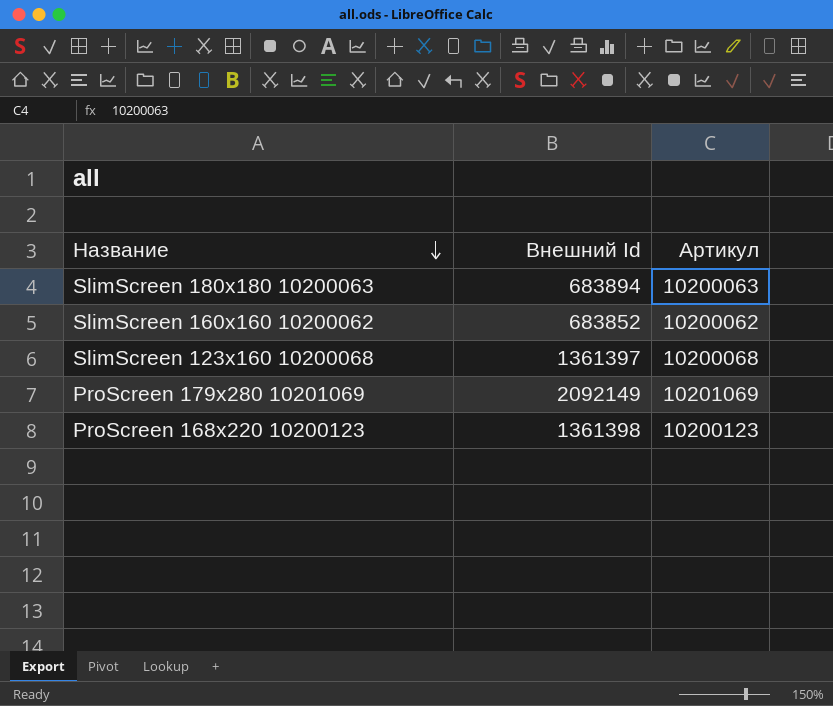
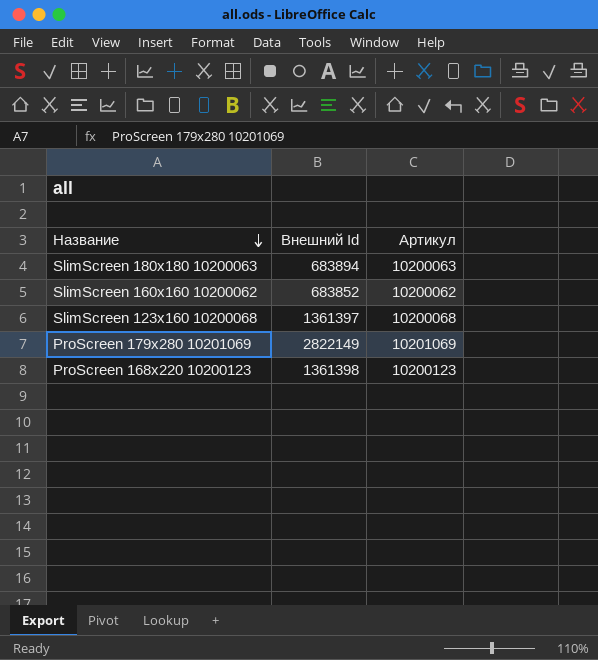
ProScreen 179x280 10201069 | Внешний Id: 2092149 -> 2822149

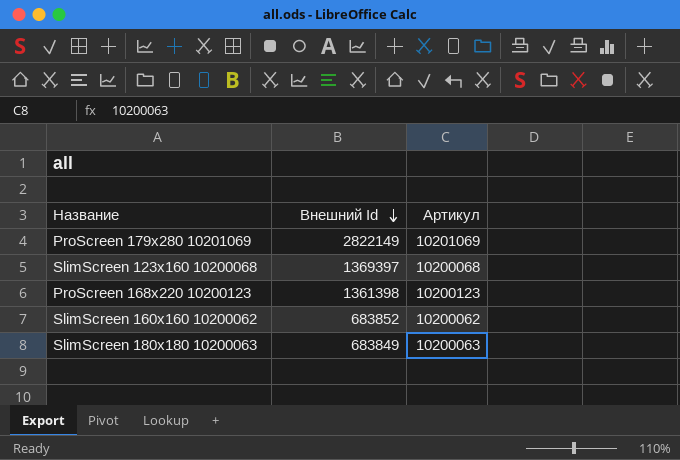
row order: Название descending -> Внешний Id descending
SlimScreen 123x160 10200068 | Внешний Id: 1361397 -> 1369397
SlimScreen 180x180 10200063 | Внешний Id: 683894 -> 683849

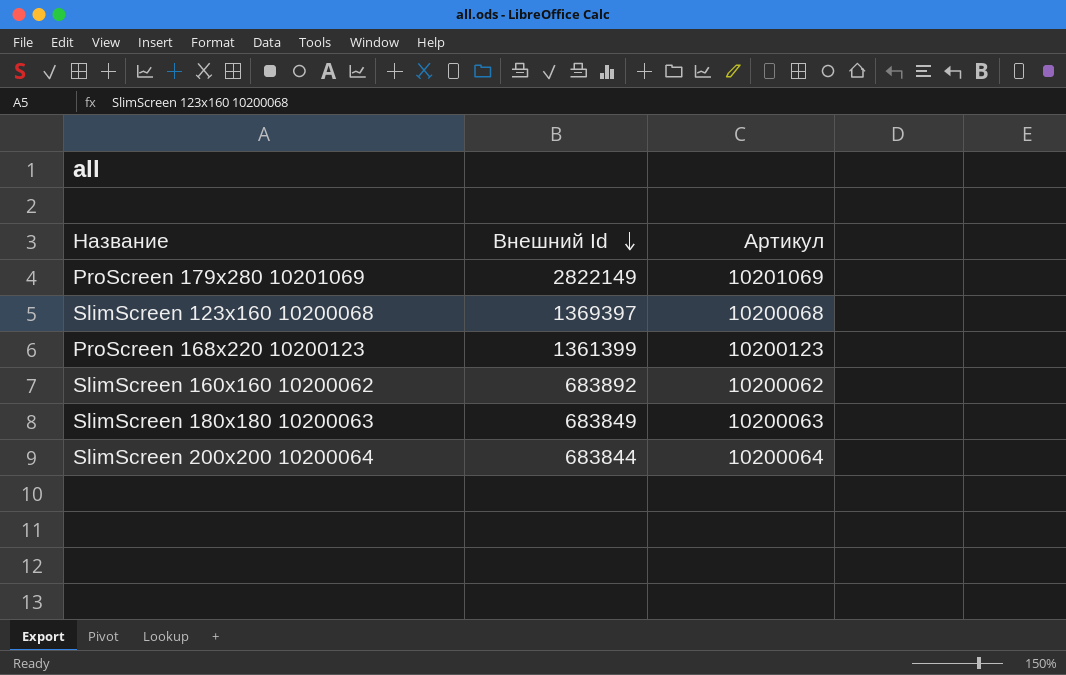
ProScreen 168x220 10200123 | Внешний Id: 1361398 -> 1361399
SlimScreen 160x160 10200062 | Внешний Id: 683852 -> 683892
row SlimScreen 200x200 10200064: none -> 683844 | 10200064

